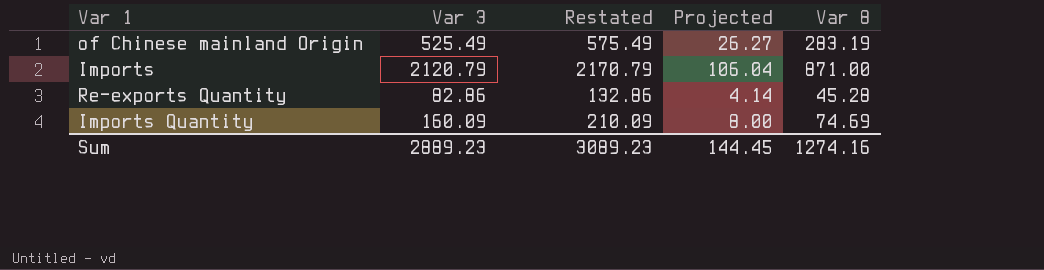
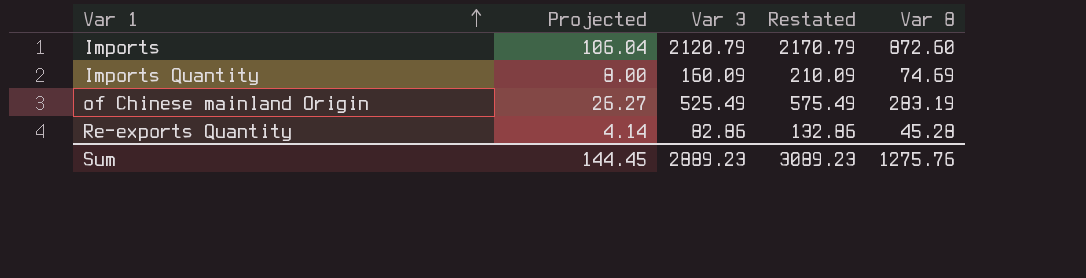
row order: none -> Var 1 ascending
column Projected | position: 4 -> 2
Imports | Var 8: 871.00 -> 872.60
Sum | Var 8: 1274.16 -> 1275.76

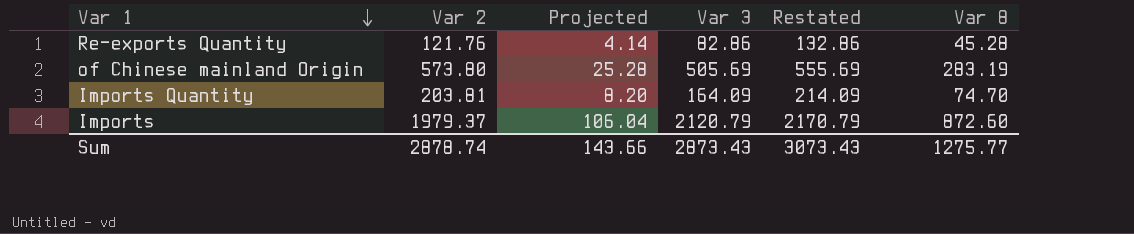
row order: Var 1 ascending -> Var 1 descending
column Var 2 | position: none -> 2
of Chinese mainland Origin | Projected: 26.27 -> 25.28
of Chinese mainland Origin | Var 3: 525.49 -> 505.69
of Chinese mainland Origin | Restated: 575.49 -> 555.69
Imports Quantity | Projected: 8.00 -> 8.20
Imports Quantity | Var 3: 160.09 -> 164.09
Imports Quantity | Restated: 210.09 -> 214.09
Imports Quantity | Var 8: 74.69 -> 74.70
Sum | Projected: 144.45 -> 143.66
Sum | Var 3: 2889.23 -> 2873.43
Sum | Restated: 3089.23 -> 3073.43
Sum | Var 8: 1275.76 -> 1275.77

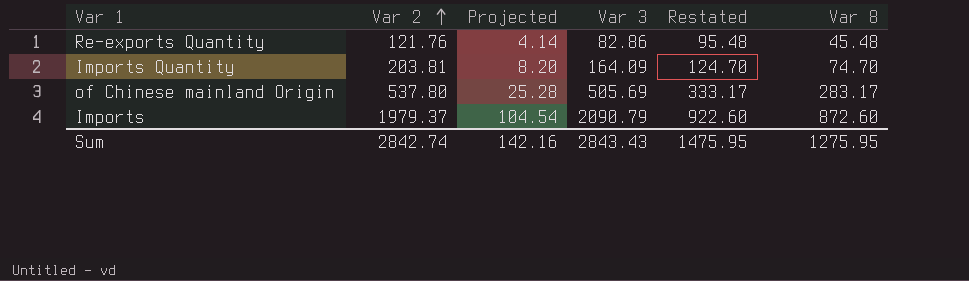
row order: Var 1 descending -> Var 2 ascending
column Restated | formula: [Var 3] + 50 -> [Var 8] + 50
Re-exports Quantity | Var 8: 45.28 -> 45.48
of Chinese mainland Origin | Var 2: 573.80 -> 537.80
of Chinese mainland Origin | Var 8: 283.19 -> 283.17
Imports | Projected: 106.04 -> 104.54
Imports | Var 3: 2120.79 -> 2090.79
Sum | Var 2: 2878.74 -> 2842.74
Sum | Projected: 143.66 -> 142.16
Sum | Var 3: 2873.43 -> 2843.43
Sum | Restated: 3073.43 -> 1475.95
Sum | Var 8: 1275.77 -> 1275.95

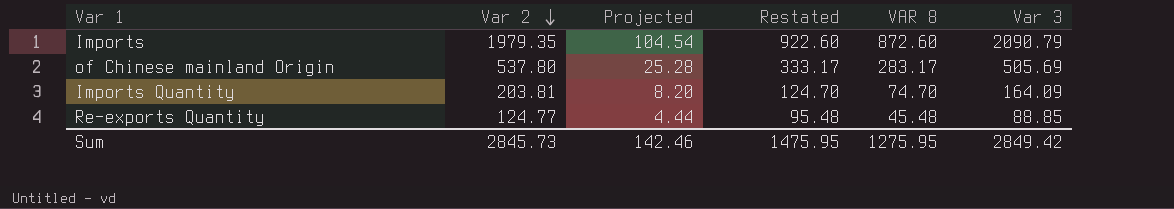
row order: Var 2 ascending -> Var 2 descending
column name: Var 8 -> VAR 8
column Var 3 | position: 4 -> 6
Imports | Var 2: 1979.37 -> 1979.35
Re-exports Quantity | Var 2: 121.76 -> 124.77
Re-exports Quantity | Projected: 4.14 -> 4.44
Re-exports Quantity | Var 3: 82.86 -> 88.85
Sum | Var 2: 2842.74 -> 2845.73
Sum | Projected: 142.16 -> 142.46
Sum | Var 3: 2843.43 -> 2849.42

